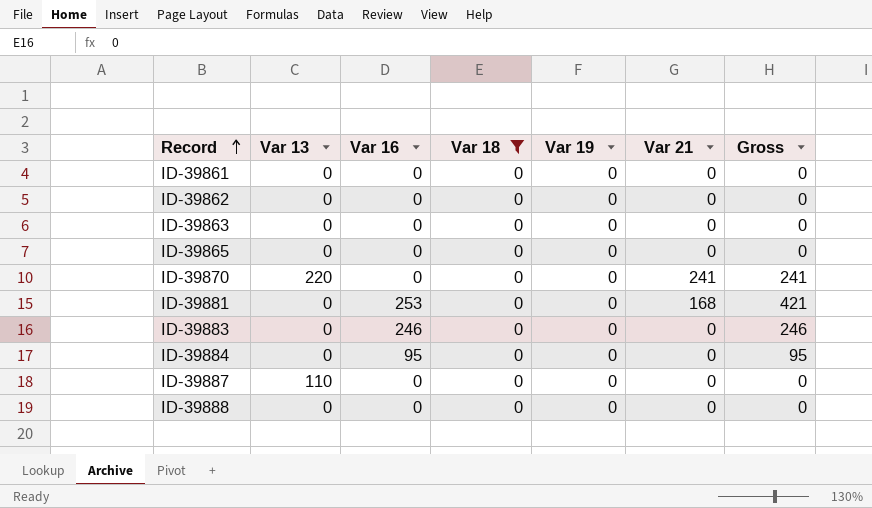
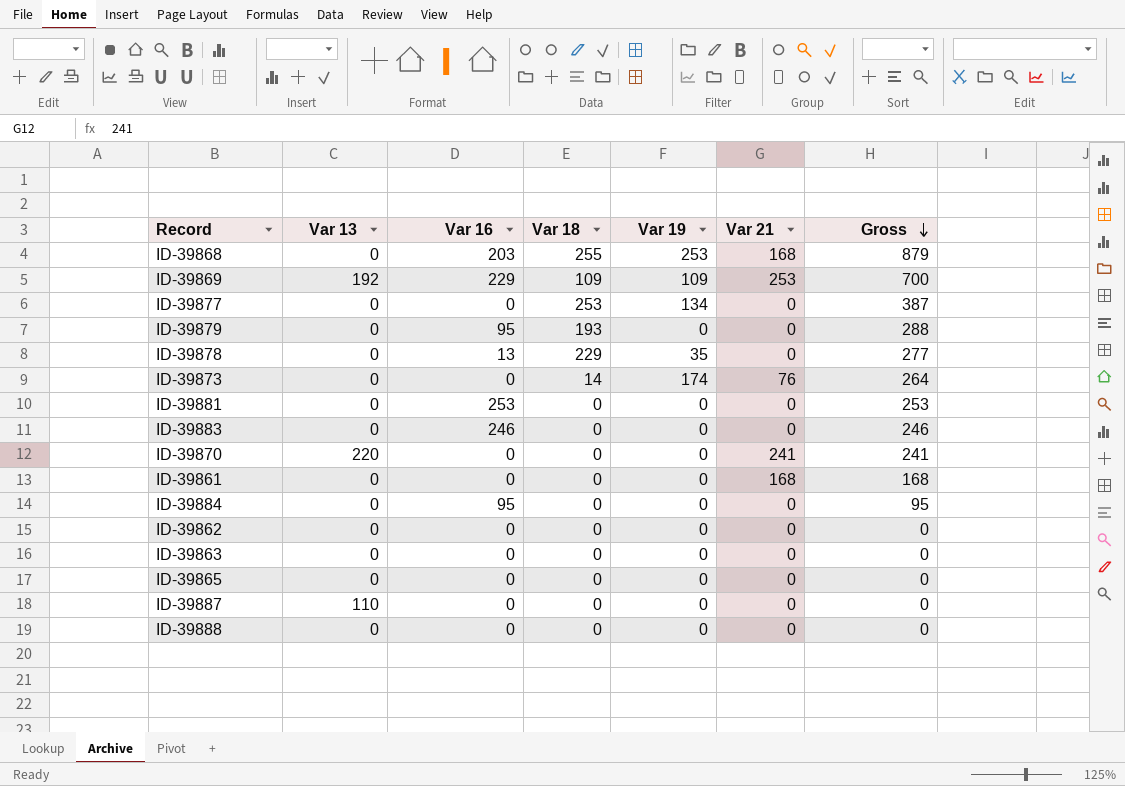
filter: Var 18 = 0 -> none
row order: Record ascending -> Gross descending
ID-39881 | Var 21: 168 -> 0
ID-39881 | Gross: 421 -> 253
ID-39861 | Var 21: 0 -> 168
ID-39861 | Gross: 0 -> 168

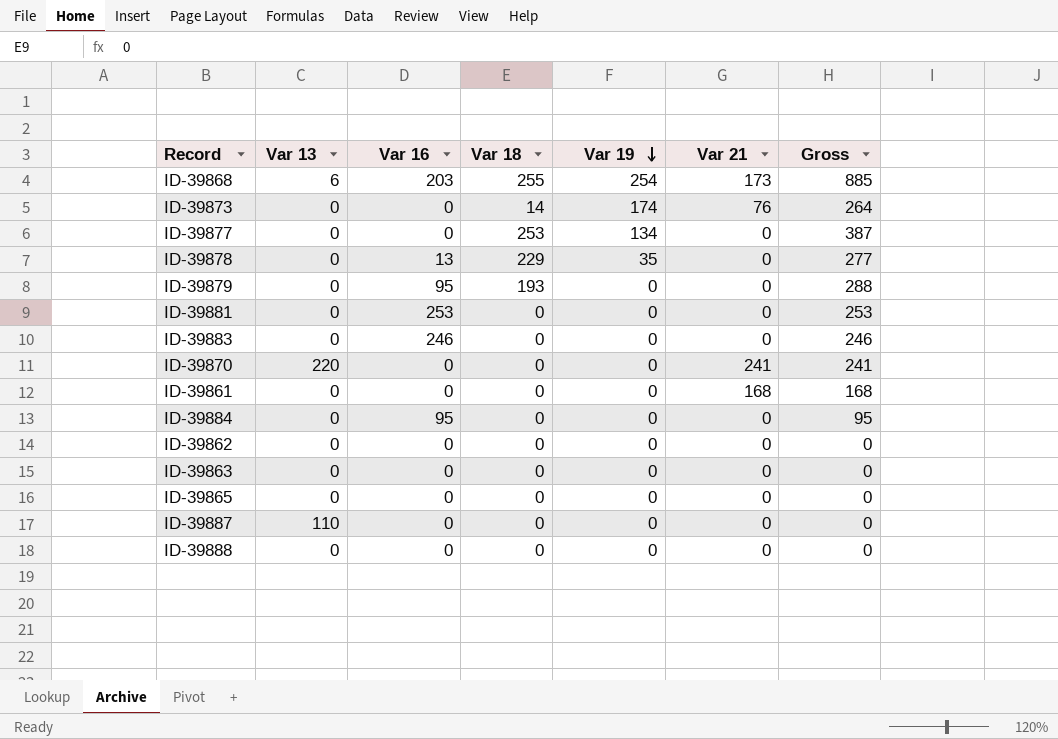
row order: Gross descending -> Var 19 descending
row ID-39869: 192 | 229 | 109 | 109 | 253 | 700 -> none
ID-39868 | Var 13: 0 -> 6
ID-39868 | Var 19: 253 -> 254
ID-39868 | Var 21: 168 -> 173
ID-39868 | Gross: 879 -> 885

